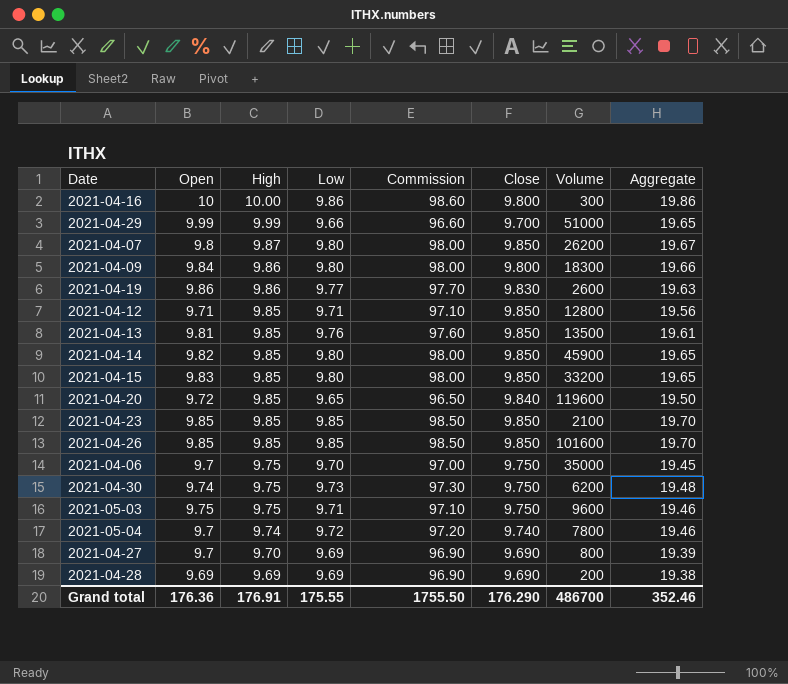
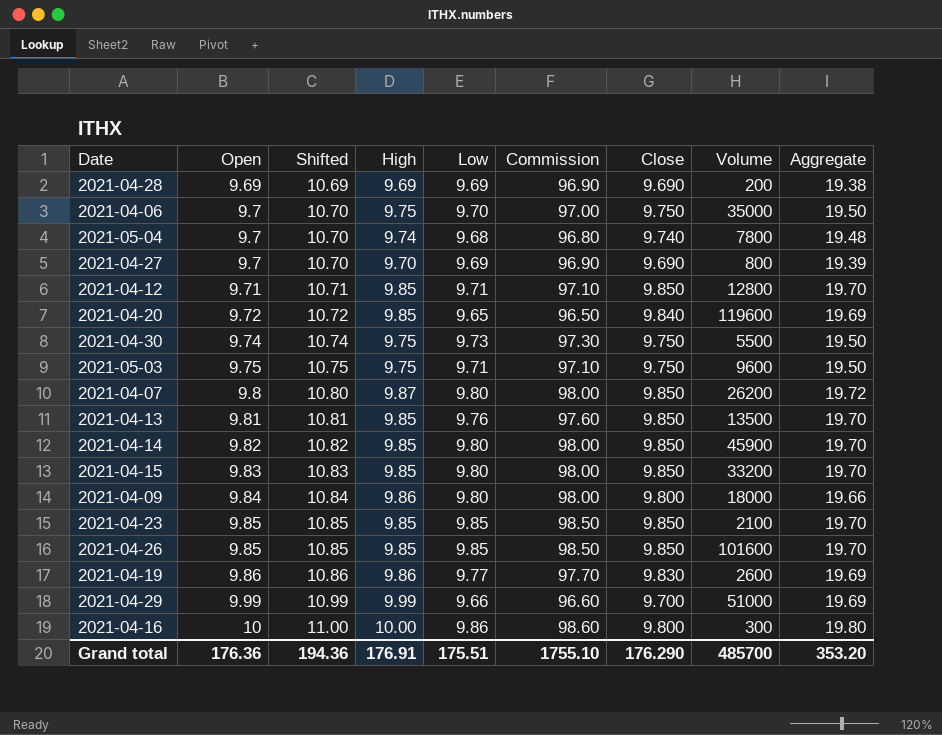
row order: High descending -> Open ascending
column Shifted | formula: none -> [Open] + 1
column Aggregate | formula: [High] + [Low] -> [High] + [Close]
2021-05-04 | Low: 9.72 -> 9.68
2021-05-04 | Commission: 97.20 -> 96.80
2021-04-30 | Volume: 6200 -> 5500
2021-04-09 | Volume: 18300 -> 18000
Grand total | Low: 175.55 -> 175.51
Grand total | Commission: 1755.50 -> 1755.10
Grand total | Volume: 486700 -> 485700
Grand total | Aggregate: 352.46 -> 353.20

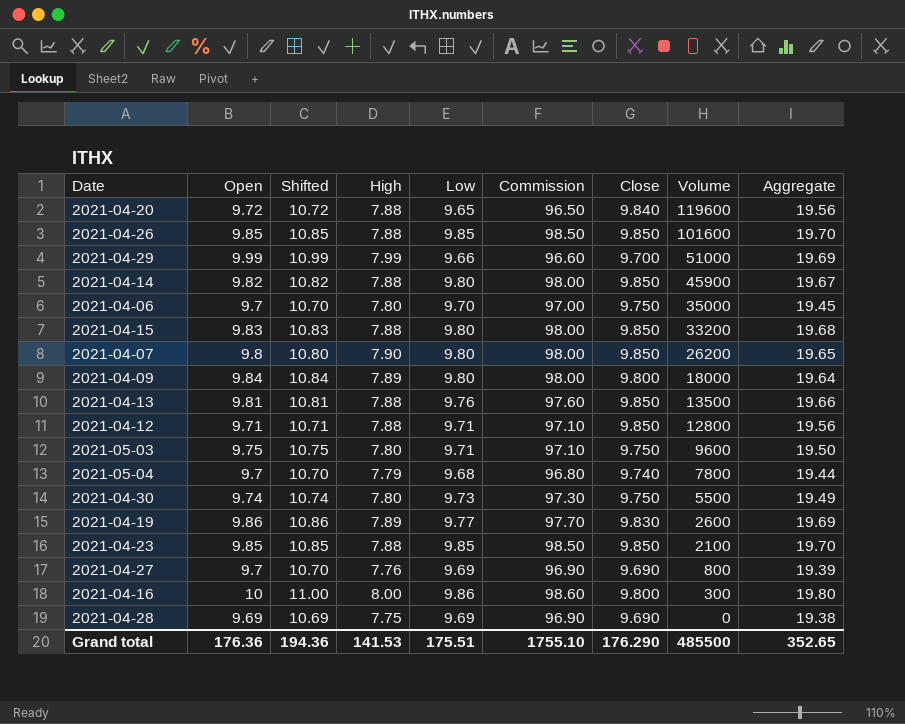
row order: Open ascending -> Volume descending
column Aggregate | formula: [High] + [Close] -> [Open] + [Close]
2021-04-20 | High: 9.85 -> 7.88
2021-04-26 | High: 9.85 -> 7.88
2021-04-29 | High: 9.99 -> 7.99
2021-04-14 | High: 9.85 -> 7.88
2021-04-06 | High: 9.75 -> 7.80
2021-04-15 | High: 9.85 -> 7.88
2021-04-07 | High: 9.87 -> 7.90
2021-04-09 | High: 9.86 -> 7.89
2021-04-13 | High: 9.85 -> 7.88
2021-04-12 | High: 9.85 -> 7.88
2021-05-03 | High: 9.75 -> 7.80
2021-05-04 | High: 9.74 -> 7.79
2021-04-30 | High: 9.75 -> 7.80
2021-04-19 | High: 9.86 -> 7.89
2021-04-23 | High: 9.85 -> 7.88
2021-04-27 | High: 9.70 -> 7.76
2021-04-16 | High: 10.00 -> 8.00
2021-04-28 | High: 9.69 -> 7.75
2021-04-28 | Volume: 200 -> 0
Grand total | High: 176.91 -> 141.53
Grand total | Volume: 485700 -> 485500
Grand total | Aggregate: 353.20 -> 352.65

